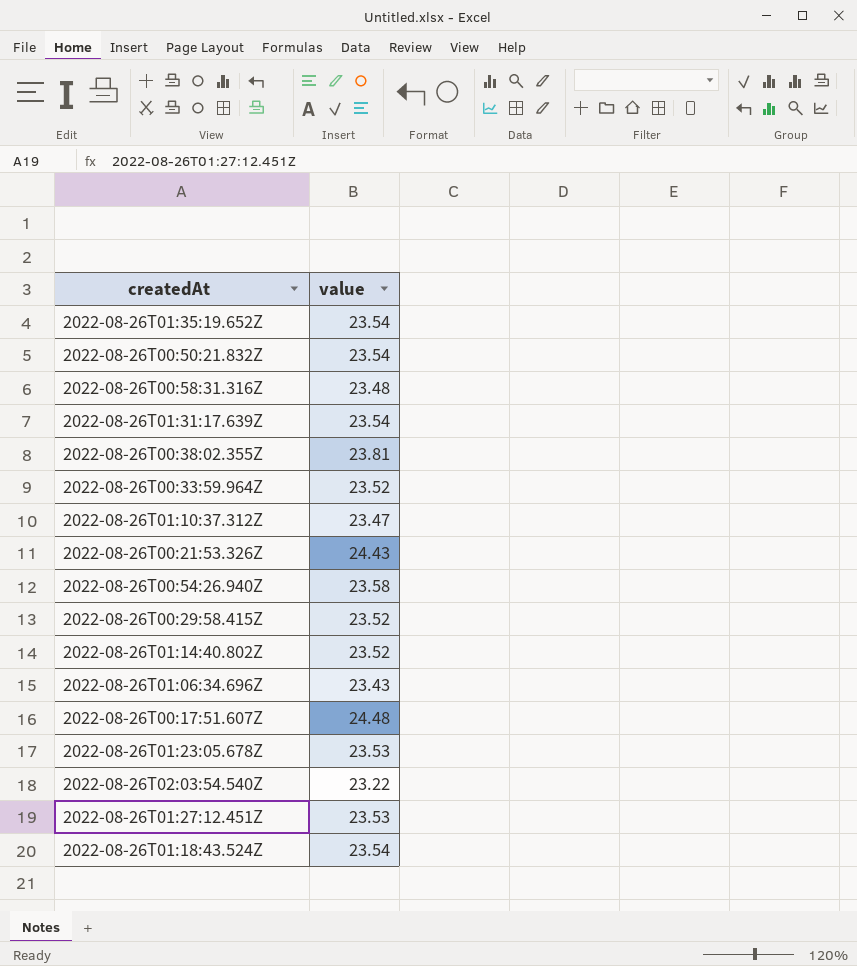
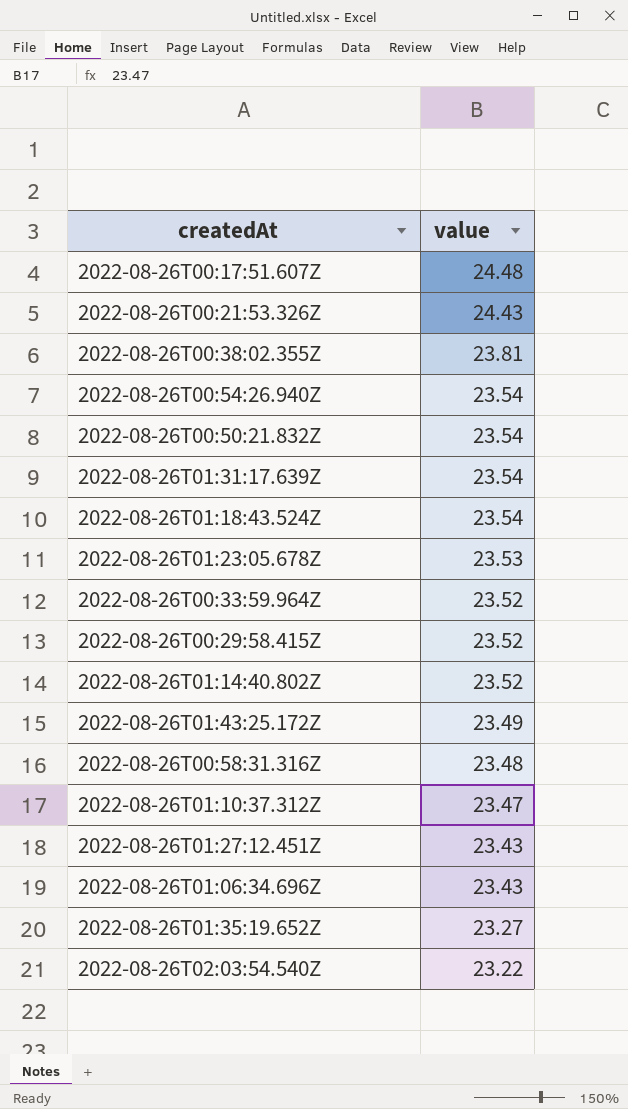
row order: none -> value descending
2022-08-26T00:54:26.940Z | value: 23.58 -> 23.54
row 2022-08-26T01:43:25.172Z: none -> 23.49
2022-08-26T01:27:12.451Z | value: 23.53 -> 23.43
2022-08-26T01:35:19.652Z | value: 23.54 -> 23.27

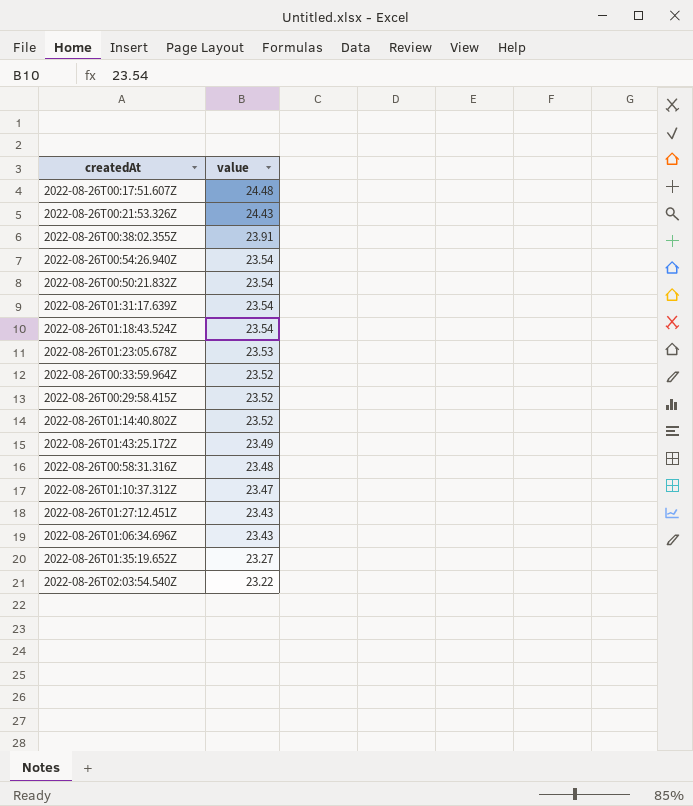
2022-08-26T00:38:02.355Z | value: 23.81 -> 23.91

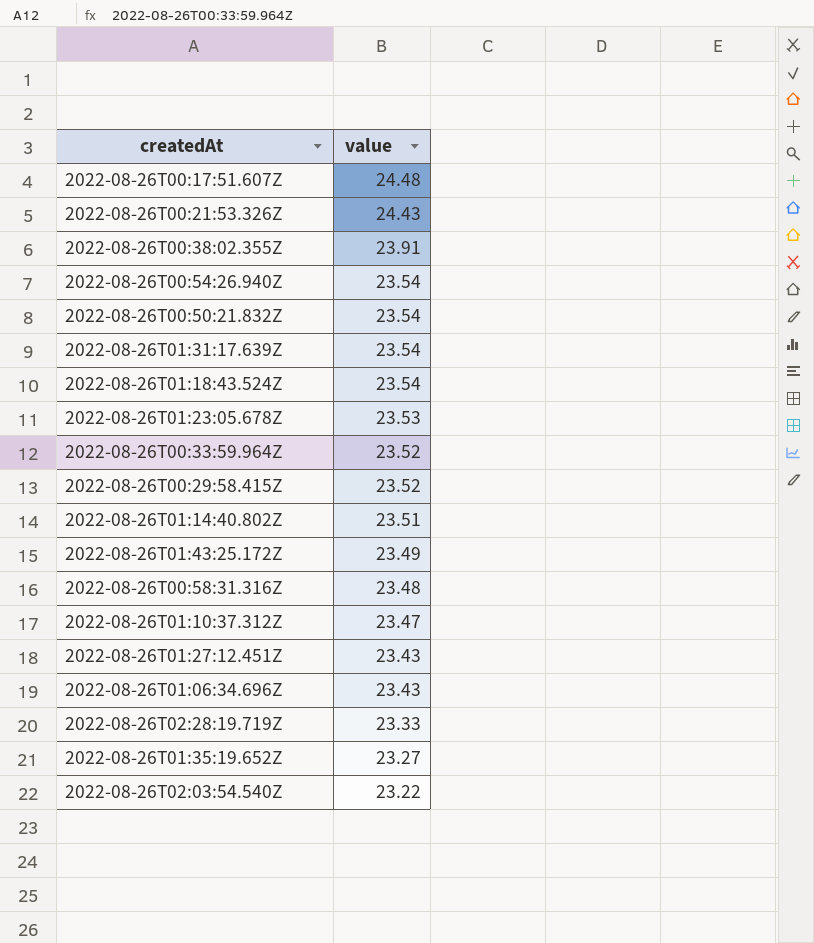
2022-08-26T01:14:40.802Z | value: 23.52 -> 23.51
row 2022-08-26T02:28:19.719Z: none -> 23.33

